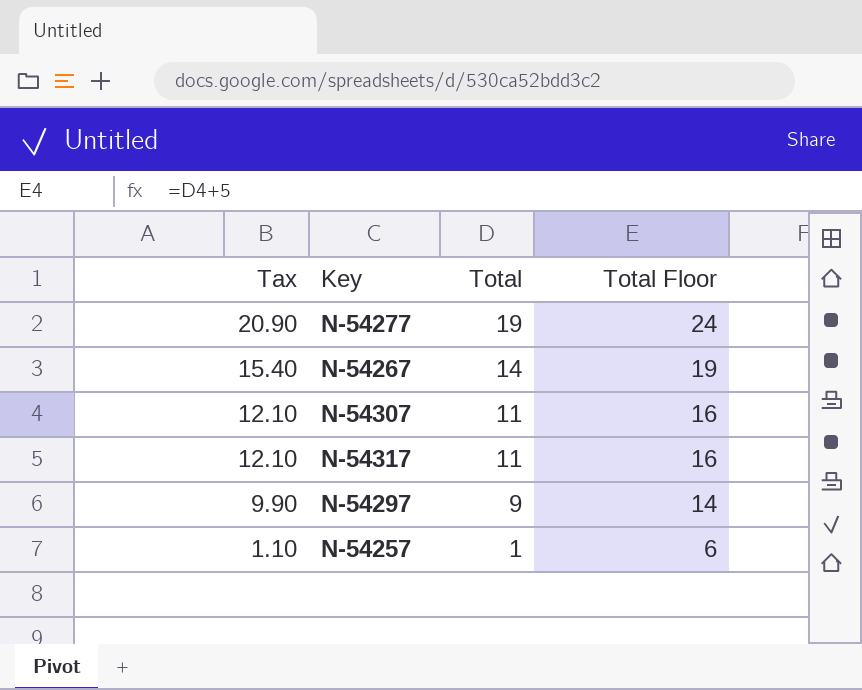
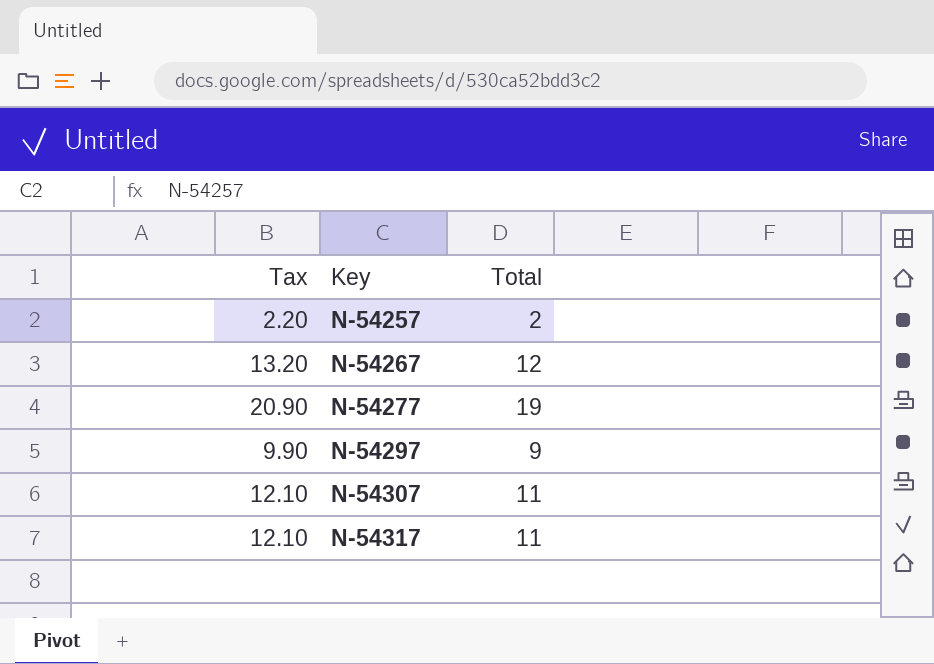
row order: Tax descending -> Key ascending
column Total Floor | formula: [Total] + 5 -> none
N-54257 | Tax: 1.10 -> 2.20
N-54257 | Total: 1 -> 2
N-54267 | Tax: 15.40 -> 13.20
N-54267 | Total: 14 -> 12

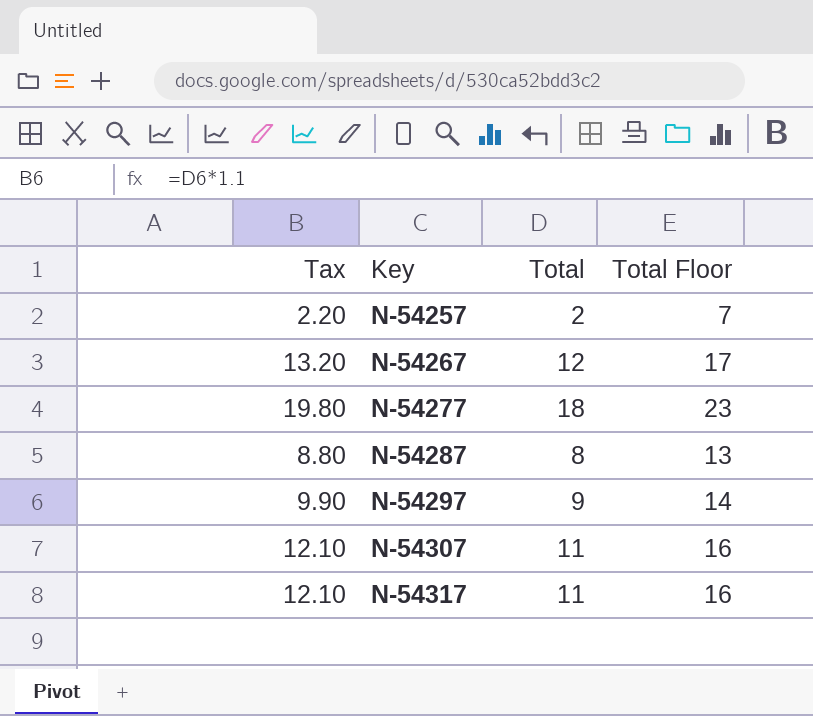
column Total Floor | formula: none -> [Total] + 5
N-54277 | Tax: 20.90 -> 19.80
N-54277 | Total: 19 -> 18
row N-54287: none -> 8.80 | 8 | 13

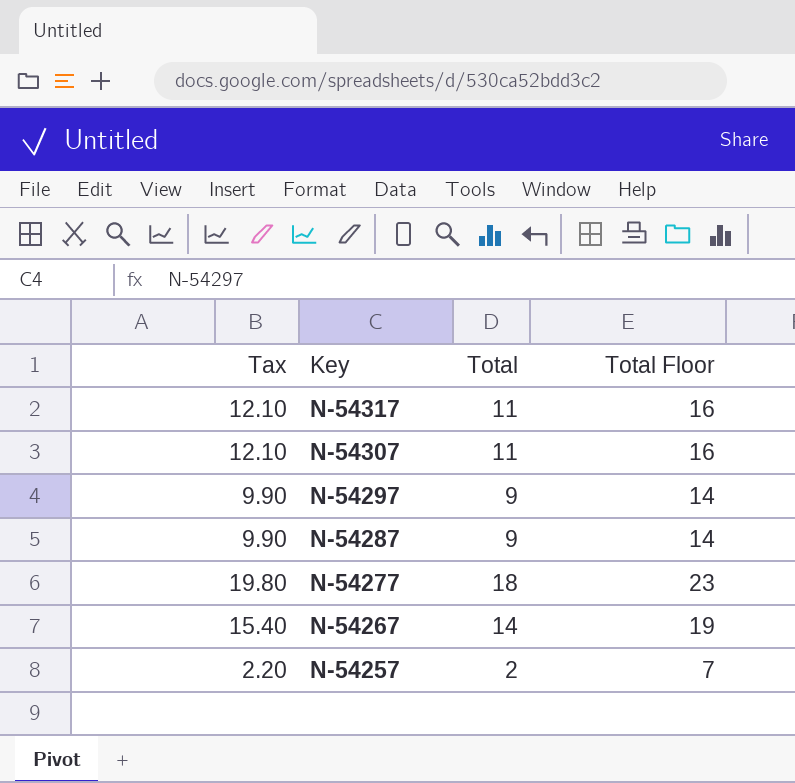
row order: Key ascending -> Key descending
N-54287 | Tax: 8.80 -> 9.90
N-54287 | Total: 8 -> 9
N-54287 | Total Floor: 13 -> 14
N-54267 | Tax: 13.20 -> 15.40
N-54267 | Total: 12 -> 14
N-54267 | Total Floor: 17 -> 19

